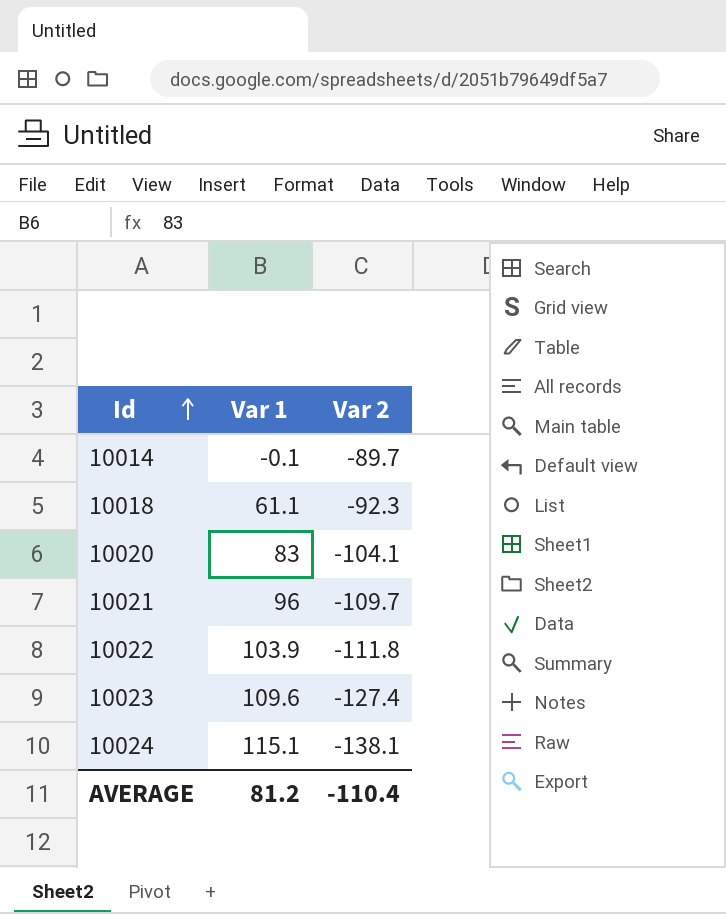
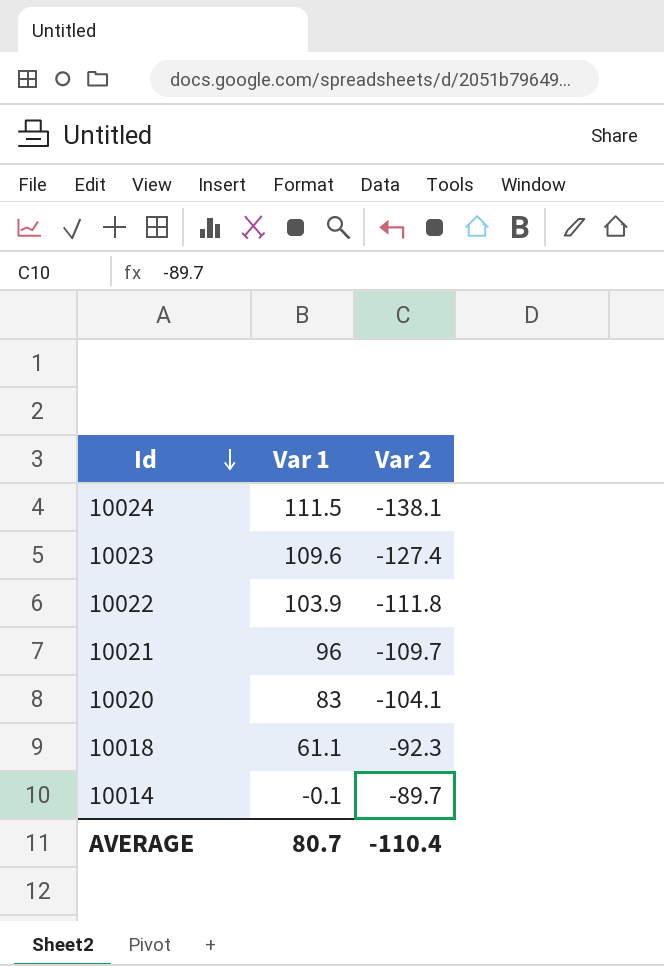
row order: Id ascending -> Id descending
10024 | Var 1: 115.1 -> 111.5
AVERAGE | Var 1: 81.2 -> 80.7

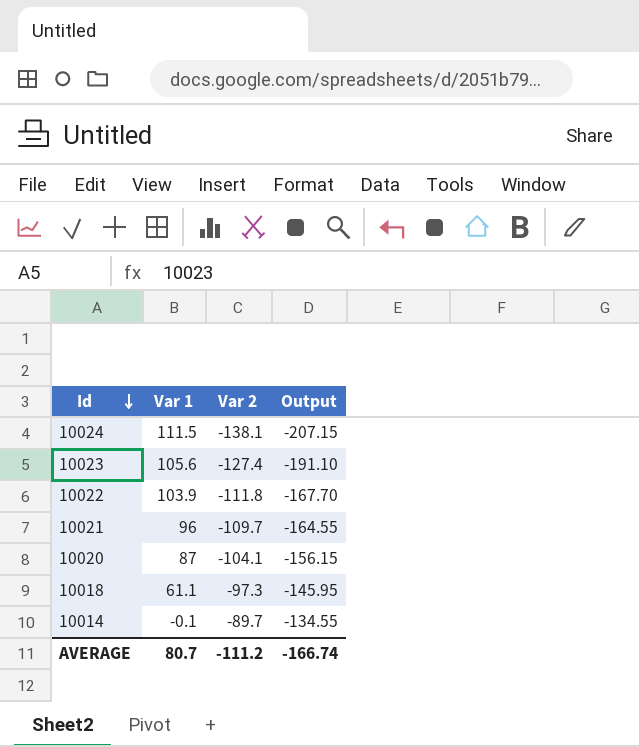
column Output | formula: none -> [Var 2] * 1.5
10023 | Var 1: 109.6 -> 105.6
10020 | Var 1: 83 -> 87
10018 | Var 2: -92.3 -> -97.3
AVERAGE | Var 2: -110.4 -> -111.2

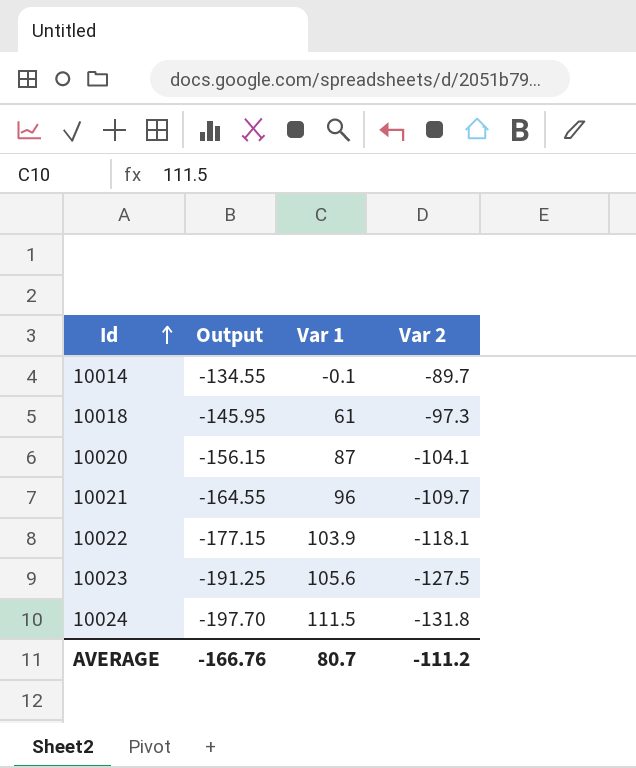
row order: Id descending -> Id ascending
column Output | position: 4 -> 2
10018 | Var 1: 61.1 -> 61
10022 | Output: -167.70 -> -177.15
10022 | Var 2: -111.8 -> -118.1
10023 | Output: -191.10 -> -191.25
10023 | Var 2: -127.4 -> -127.5
10024 | Output: -207.15 -> -197.70
10024 | Var 2: -138.1 -> -131.8
AVERAGE | Output: -166.74 -> -166.76

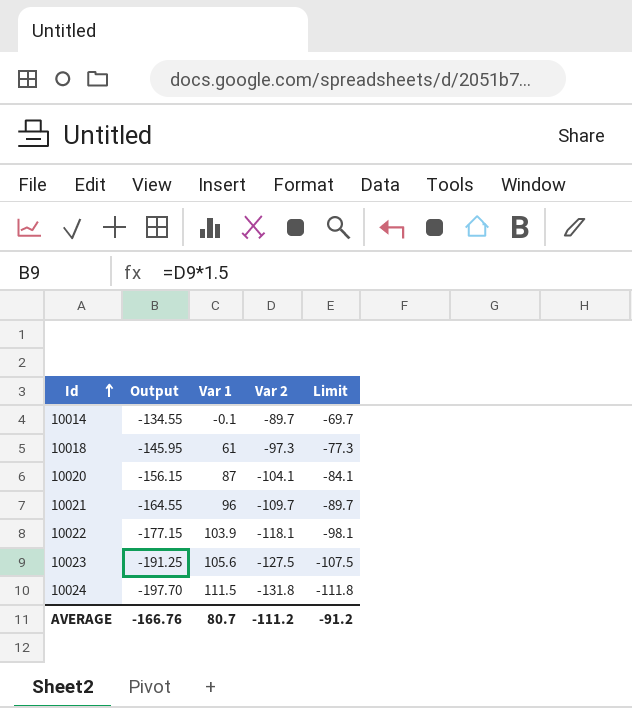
column Limit | formula: none -> [Var 2] + 20

